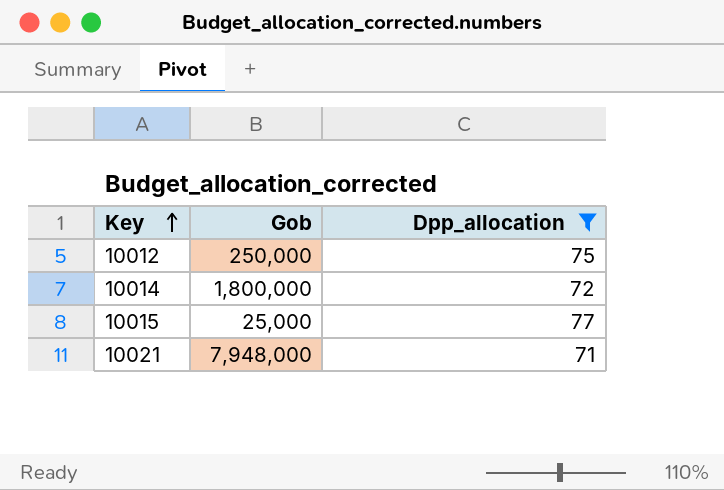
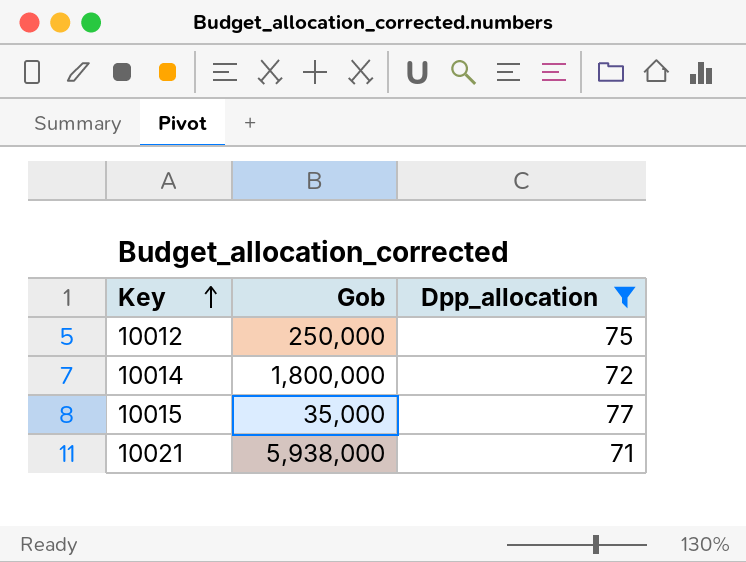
10015 | Gob: 25,000 -> 35,000
10021 | Gob: 7,948,000 -> 5,938,000

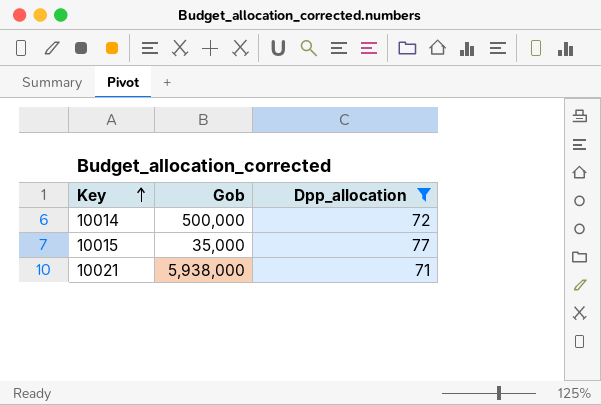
row 10012: 250,000 | 75 -> none
10014 | Gob: 1,800,000 -> 500,000

